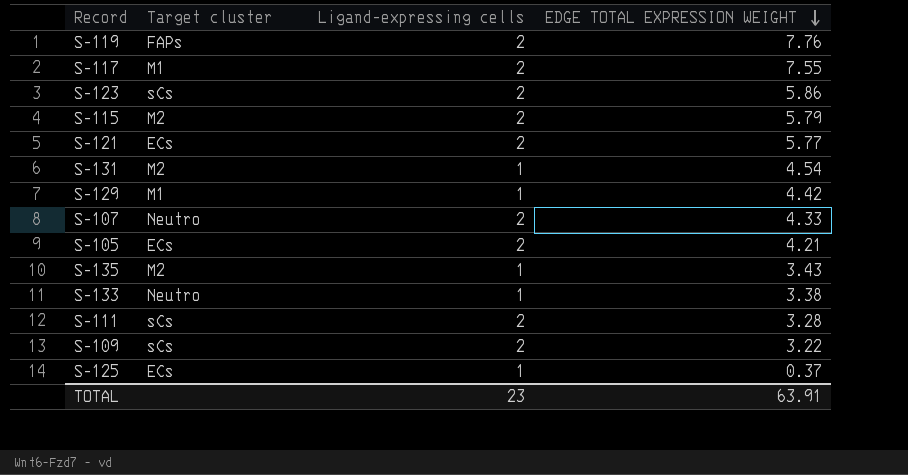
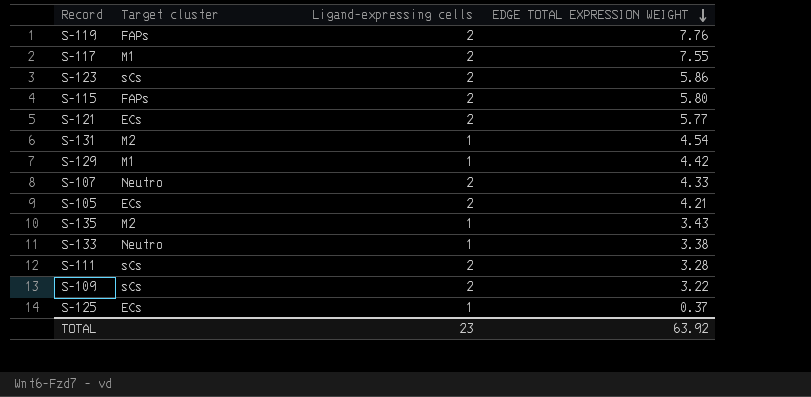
S-115 | Target cluster: M2 -> FAPs
S-115 | EDGE TOTAL EXPRESSION WEIGHT: 5.79 -> 5.80
TOTAL | EDGE TOTAL EXPRESSION WEIGHT: 63.91 -> 63.92

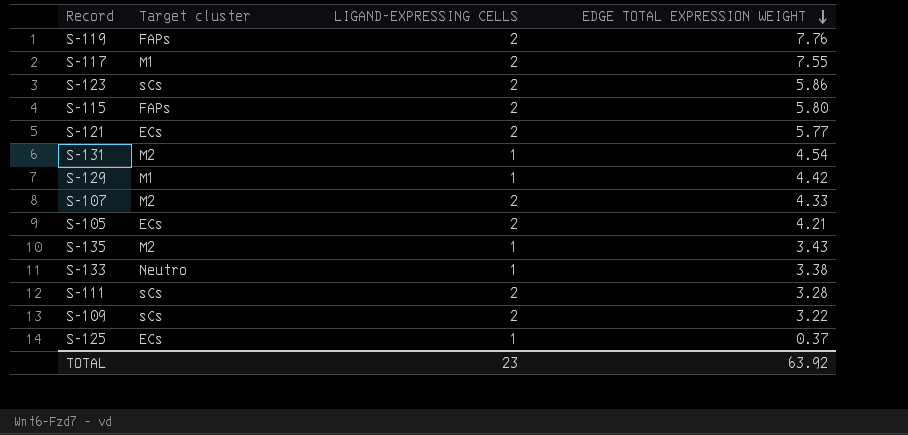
column name: Ligand-expressing cells -> LIGAND-EXPRESSING CELLS
S-107 | Target cluster: Neutro -> M2

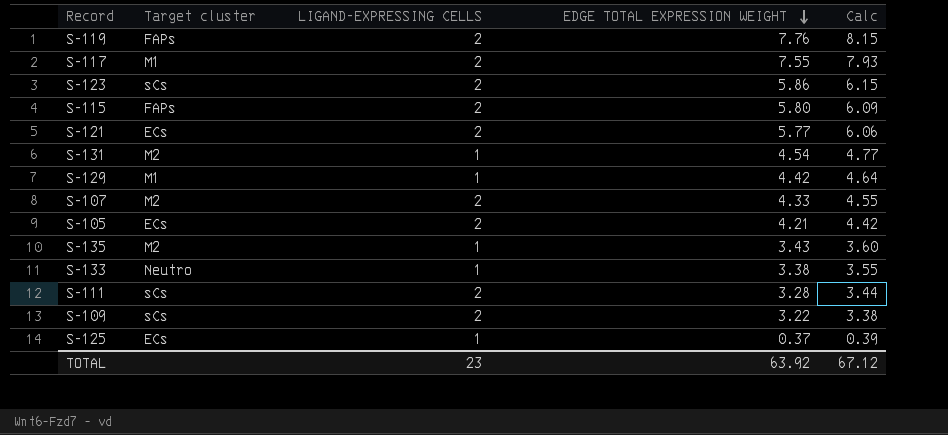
column Calc | formula: none -> [EDGE TOTAL EXPRESSION WEIGHT] * 1.05

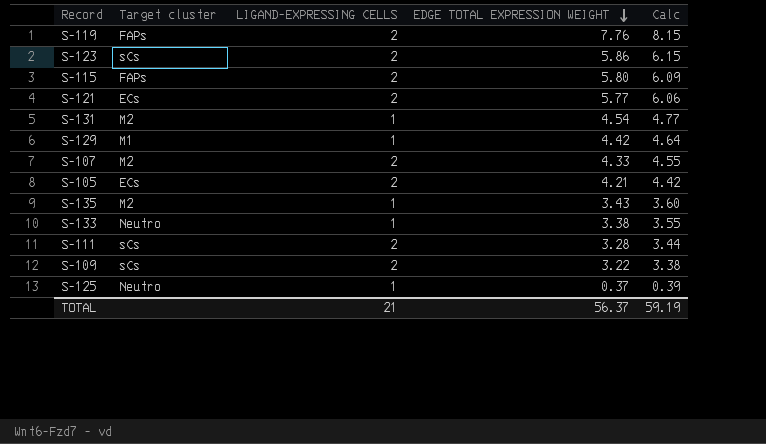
row S-117: M1 | 2 | 7.55 | 7.93 -> none
S-125 | Target cluster: ECs -> Neutro
TOTAL | LIGAND-EXPRESSING CELLS: 23 -> 21
TOTAL | EDGE TOTAL EXPRESSION WEIGHT: 63.92 -> 56.37
TOTAL | Calc: 67.12 -> 59.19

